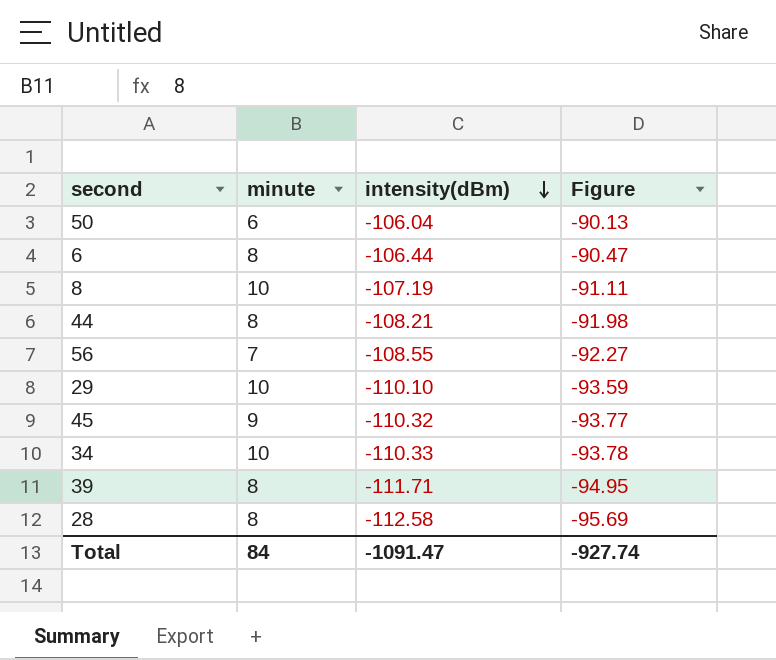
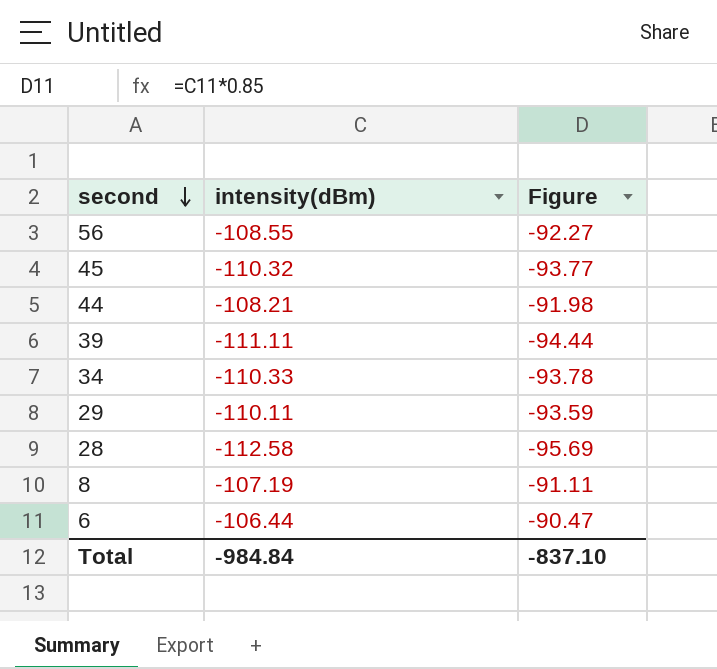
row order: intensity(dBm) descending -> second descending
column minute | position: 2 -> none
row 50: 6 | -106.04 | -90.13 -> none
39 | intensity(dBm): -111.71 -> -111.11
39 | Figure: -94.95 -> -94.44
29 | intensity(dBm): -110.10 -> -110.11
Total | intensity(dBm): -1091.47 -> -984.84
Total | Figure: -927.74 -> -837.10

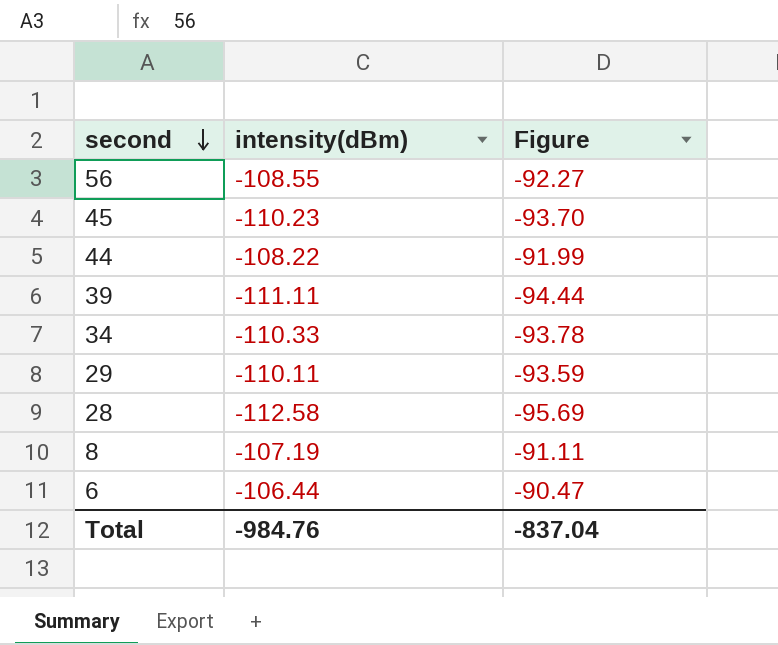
45 | intensity(dBm): -110.32 -> -110.23
45 | Figure: -93.77 -> -93.70
44 | intensity(dBm): -108.21 -> -108.22
44 | Figure: -91.98 -> -91.99
Total | intensity(dBm): -984.84 -> -984.76
Total | Figure: -837.10 -> -837.04

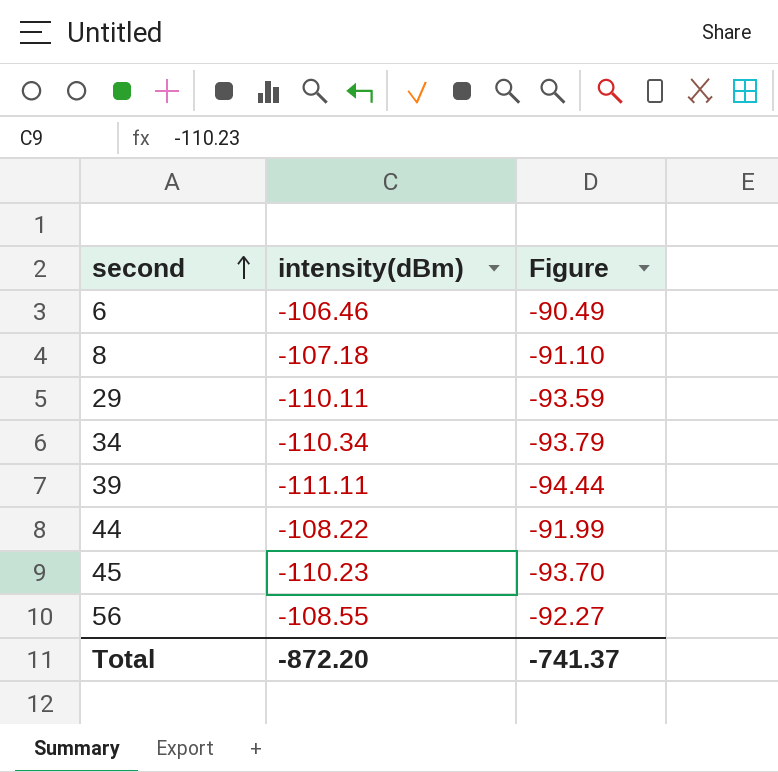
row order: second descending -> second ascending
row 28: -112.58 | -95.69 -> none
6 | intensity(dBm): -106.44 -> -106.46
6 | Figure: -90.47 -> -90.49
8 | intensity(dBm): -107.19 -> -107.18
8 | Figure: -91.11 -> -91.10
34 | intensity(dBm): -110.33 -> -110.34
34 | Figure: -93.78 -> -93.79
Total | intensity(dBm): -984.76 -> -872.20
Total | Figure: -837.04 -> -741.37

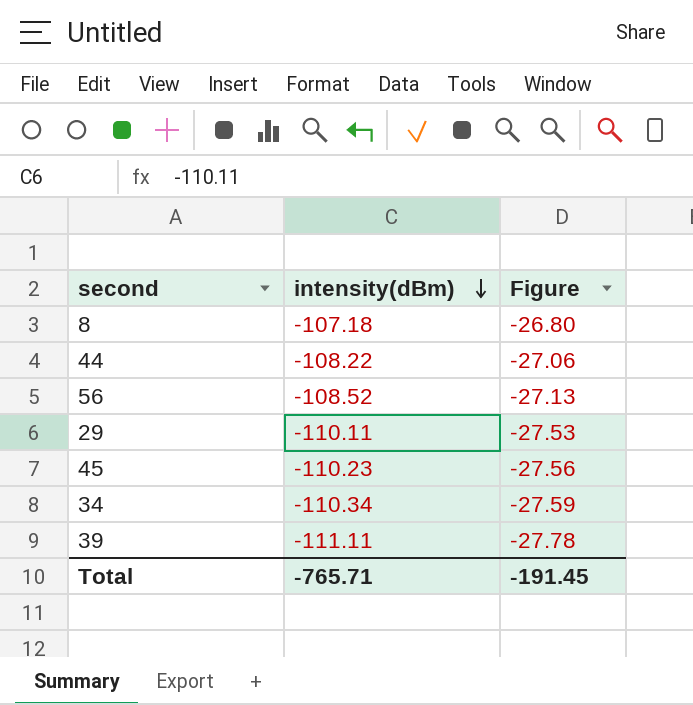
row order: second ascending -> intensity(dBm) descending
column Figure | formula: [intensity(dBm)] * 0.85 -> [intensity(dBm)] * 0.25
row 6: -106.46 | -90.49 -> none
56 | intensity(dBm): -108.55 -> -108.52
Total | intensity(dBm): -872.20 -> -765.71
Total | Figure: -741.37 -> -191.45

